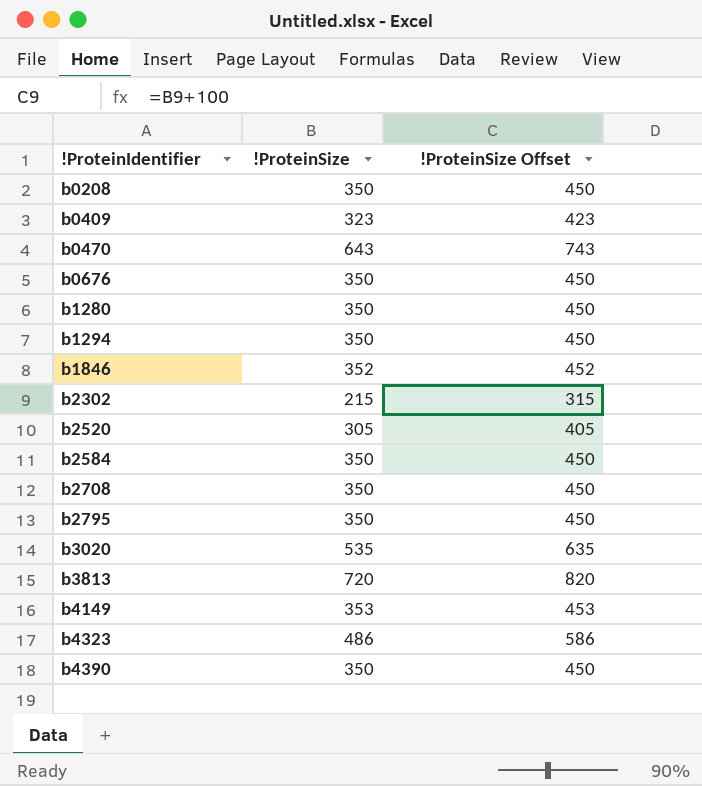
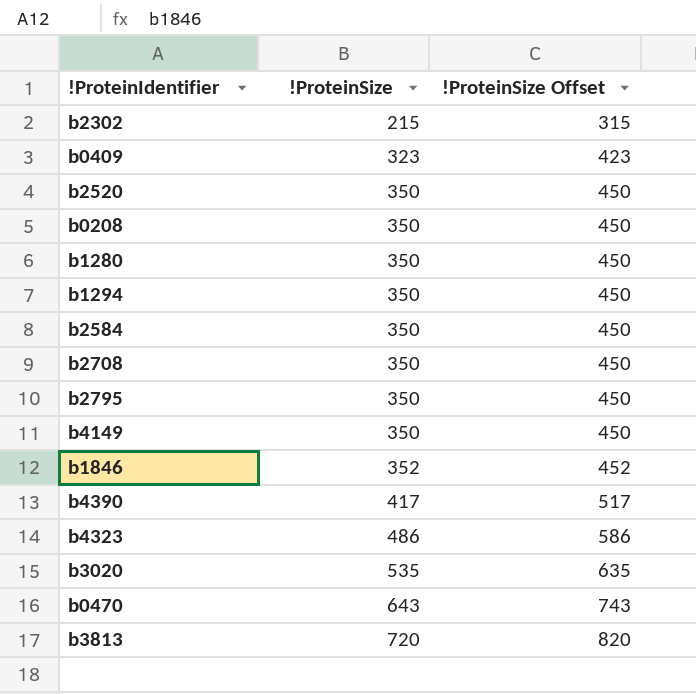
row order: !ProteinIdentifier ascending -> !ProteinSize ascending
row b0676: 350 | 450 -> none
b2520 | !ProteinSize: 305 -> 350
b2520 | !ProteinSize Offset: 405 -> 450
b4149 | !ProteinSize: 353 -> 350
b4149 | !ProteinSize Offset: 453 -> 450
b4390 | !ProteinSize: 350 -> 417
b4390 | !ProteinSize Offset: 450 -> 517

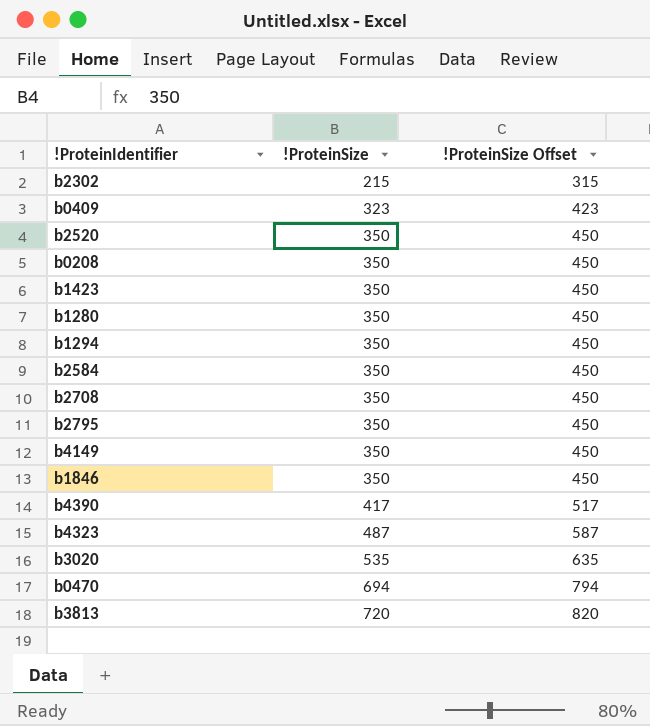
row b1423: none -> 350 | 450
b1846 | !ProteinSize: 352 -> 350
b1846 | !ProteinSize Offset: 452 -> 450
b4323 | !ProteinSize: 486 -> 487
b4323 | !ProteinSize Offset: 586 -> 587
b0470 | !ProteinSize: 643 -> 694
b0470 | !ProteinSize Offset: 743 -> 794

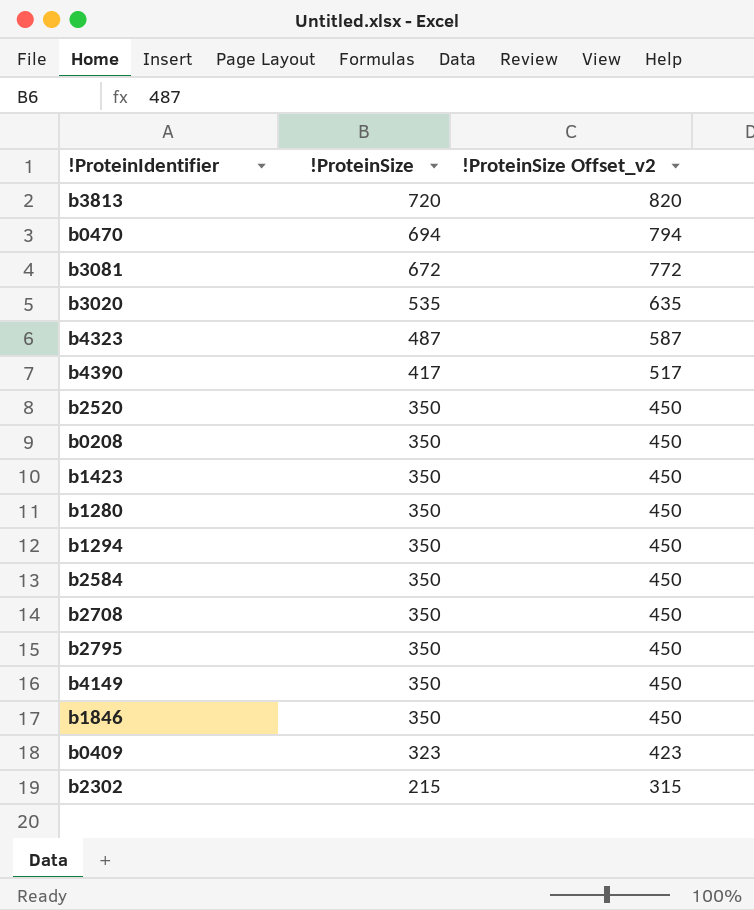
row order: !ProteinSize ascending -> !ProteinSize descending
column name: !ProteinSize Offset -> !ProteinSize Offset_v2
row b3081: none -> 672 | 772

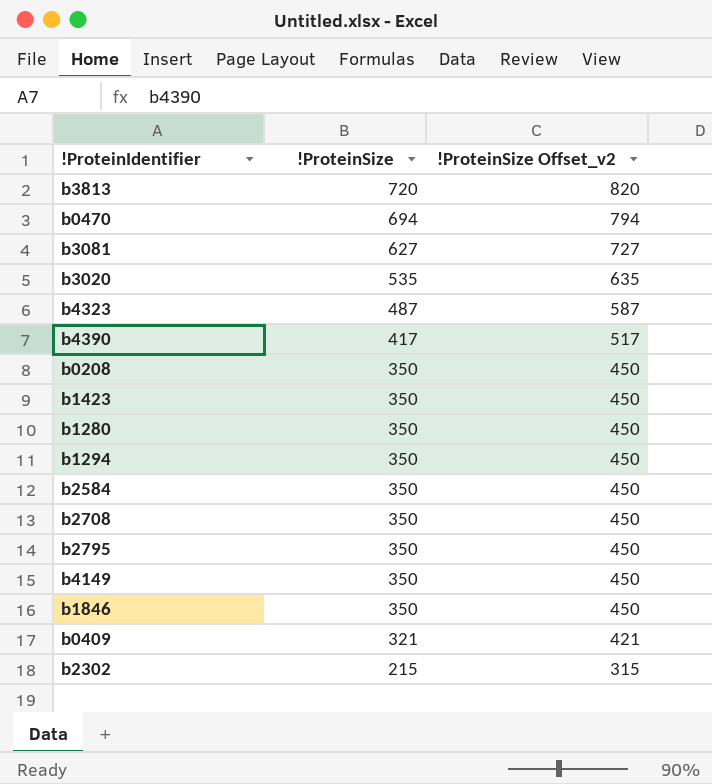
row b2520: 350 | 450 -> none
b3081 | !ProteinSize: 672 -> 627
b3081 | !ProteinSize Offset_v2: 772 -> 727
b0409 | !ProteinSize: 323 -> 321
b0409 | !ProteinSize Offset_v2: 423 -> 421

